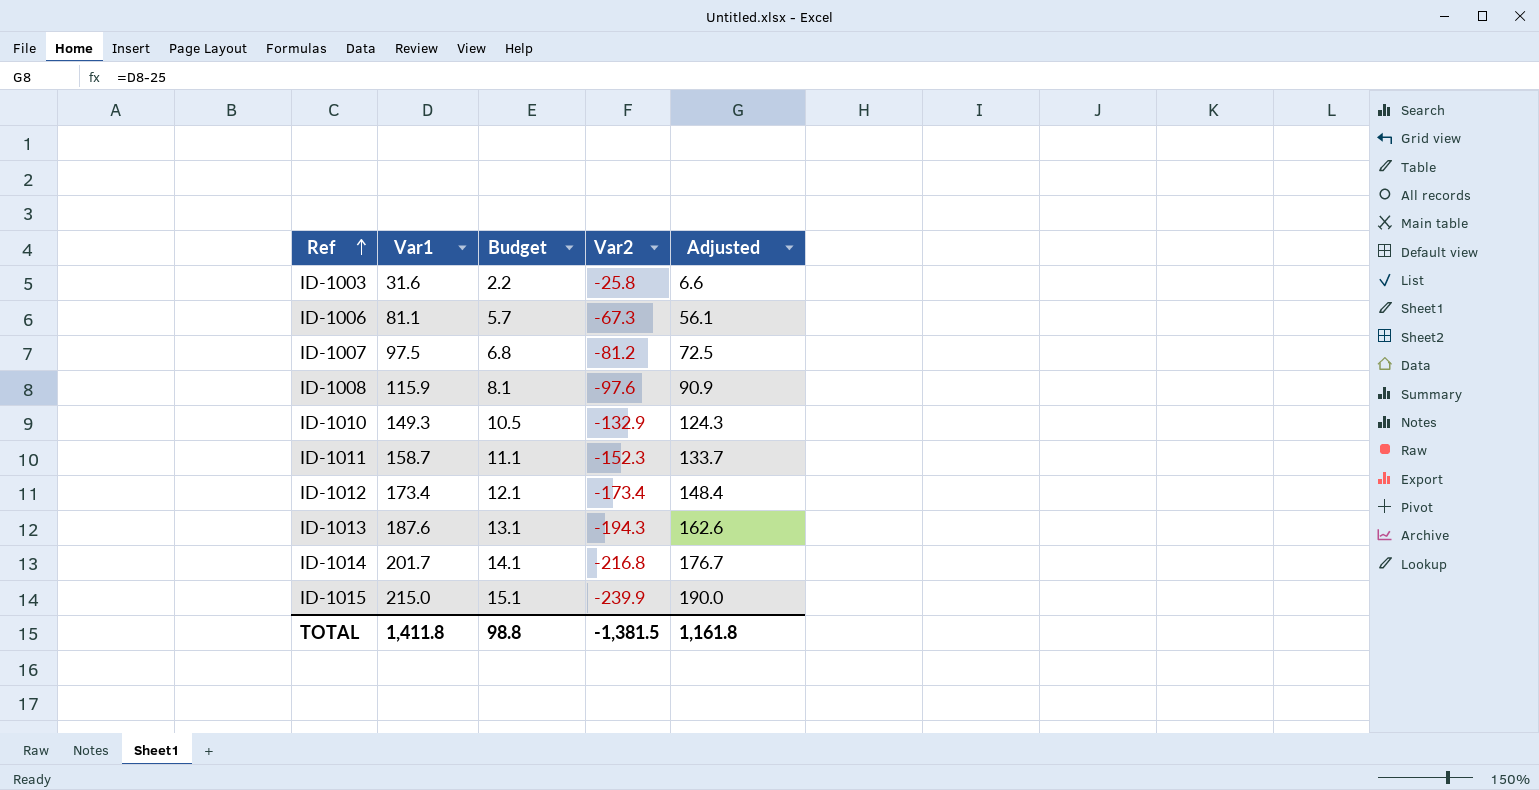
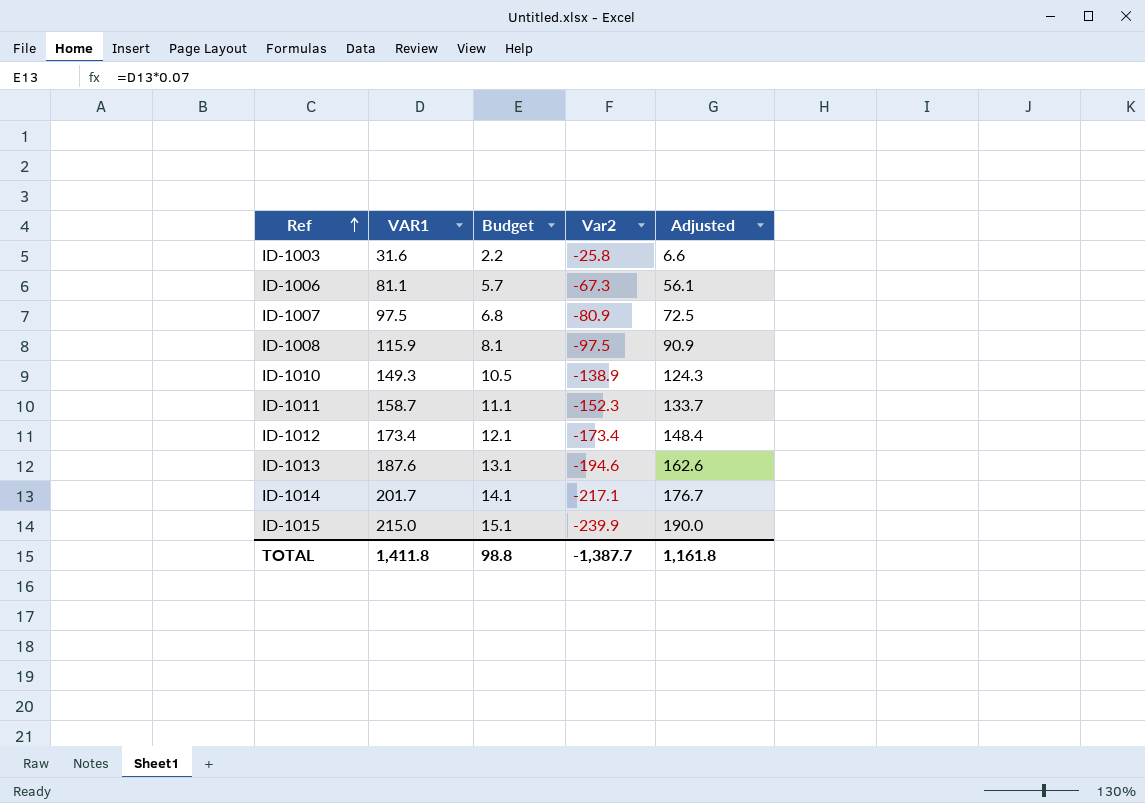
column name: Var1 -> VAR1
ID-1007 | Var2: -81.2 -> -80.9
ID-1008 | Var2: -97.6 -> -97.5
ID-1010 | Var2: -132.9 -> -138.9
ID-1013 | Var2: -194.3 -> -194.6
ID-1014 | Var2: -216.8 -> -217.1
TOTAL | Var2: -1,381.5 -> -1,387.7

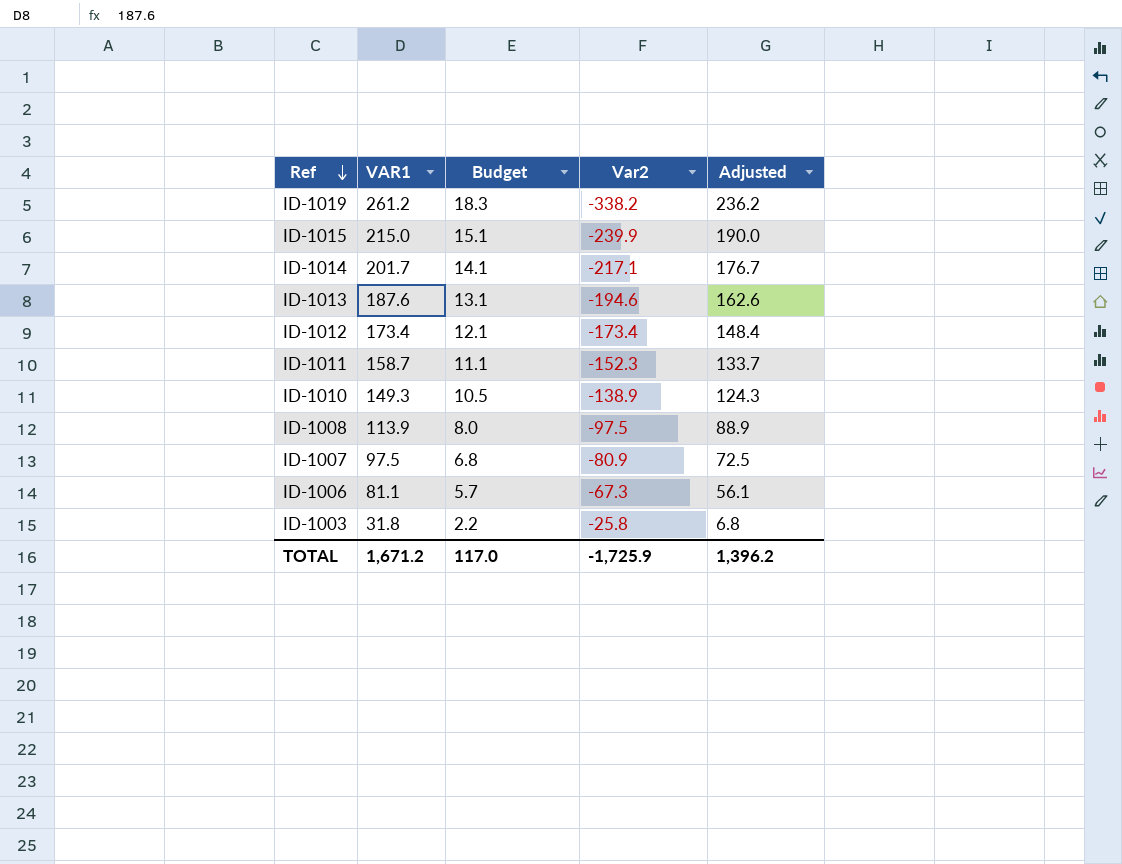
row order: Ref ascending -> Ref descending
row ID-1019: none -> 261.2 | 18.3 | -338.2 | 236.2
ID-1008 | VAR1: 115.9 -> 113.9
ID-1008 | Budget: 8.1 -> 8.0
ID-1008 | Adjusted: 90.9 -> 88.9
ID-1003 | VAR1: 31.6 -> 31.8
ID-1003 | Adjusted: 6.6 -> 6.8
TOTAL | VAR1: 1,411.8 -> 1,671.2
TOTAL | Budget: 98.8 -> 117.0
TOTAL | Var2: -1,387.7 -> -1,725.9
TOTAL | Adjusted: 1,161.8 -> 1,396.2

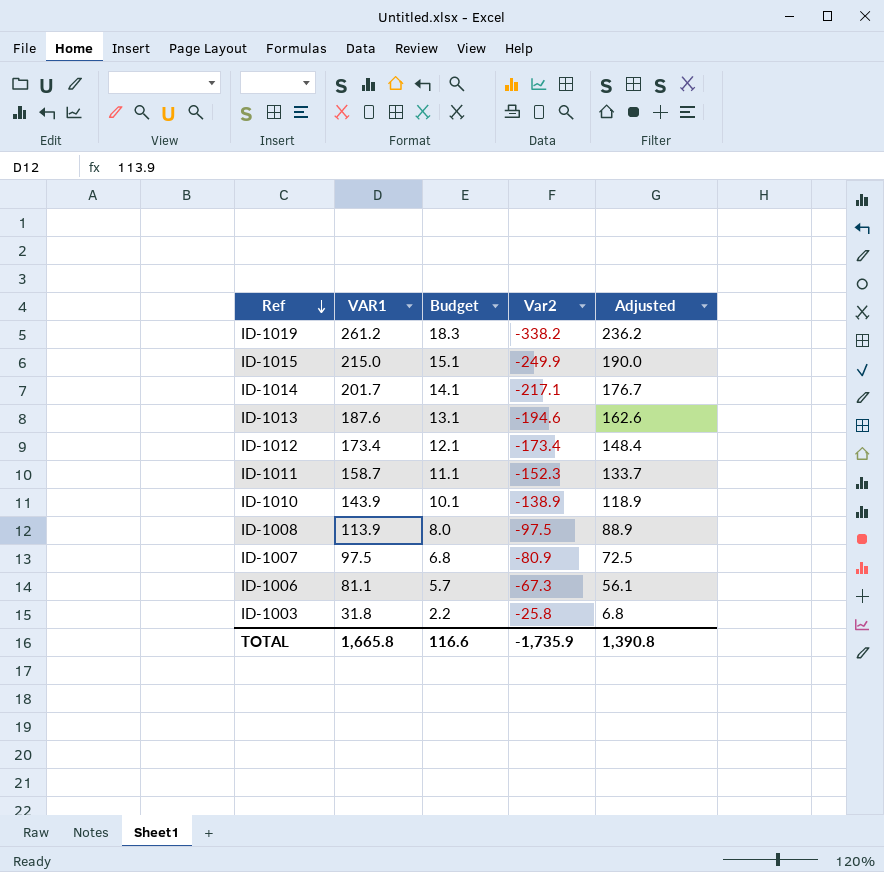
ID-1015 | Var2: -239.9 -> -249.9
ID-1010 | VAR1: 149.3 -> 143.9
ID-1010 | Budget: 10.5 -> 10.1
ID-1010 | Adjusted: 124.3 -> 118.9
TOTAL | VAR1: 1,671.2 -> 1,665.8
TOTAL | Budget: 117.0 -> 116.6
TOTAL | Var2: -1,725.9 -> -1,735.9
TOTAL | Adjusted: 1,396.2 -> 1,390.8

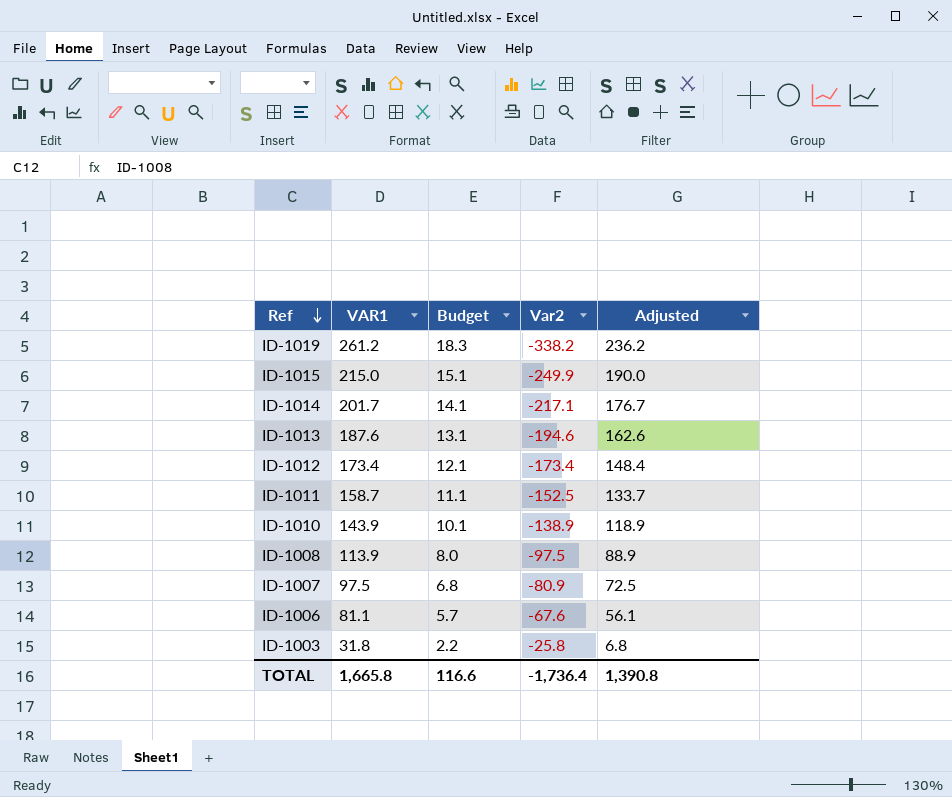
ID-1011 | Var2: -152.3 -> -152.5
ID-1006 | Var2: -67.3 -> -67.6
TOTAL | Var2: -1,735.9 -> -1,736.4

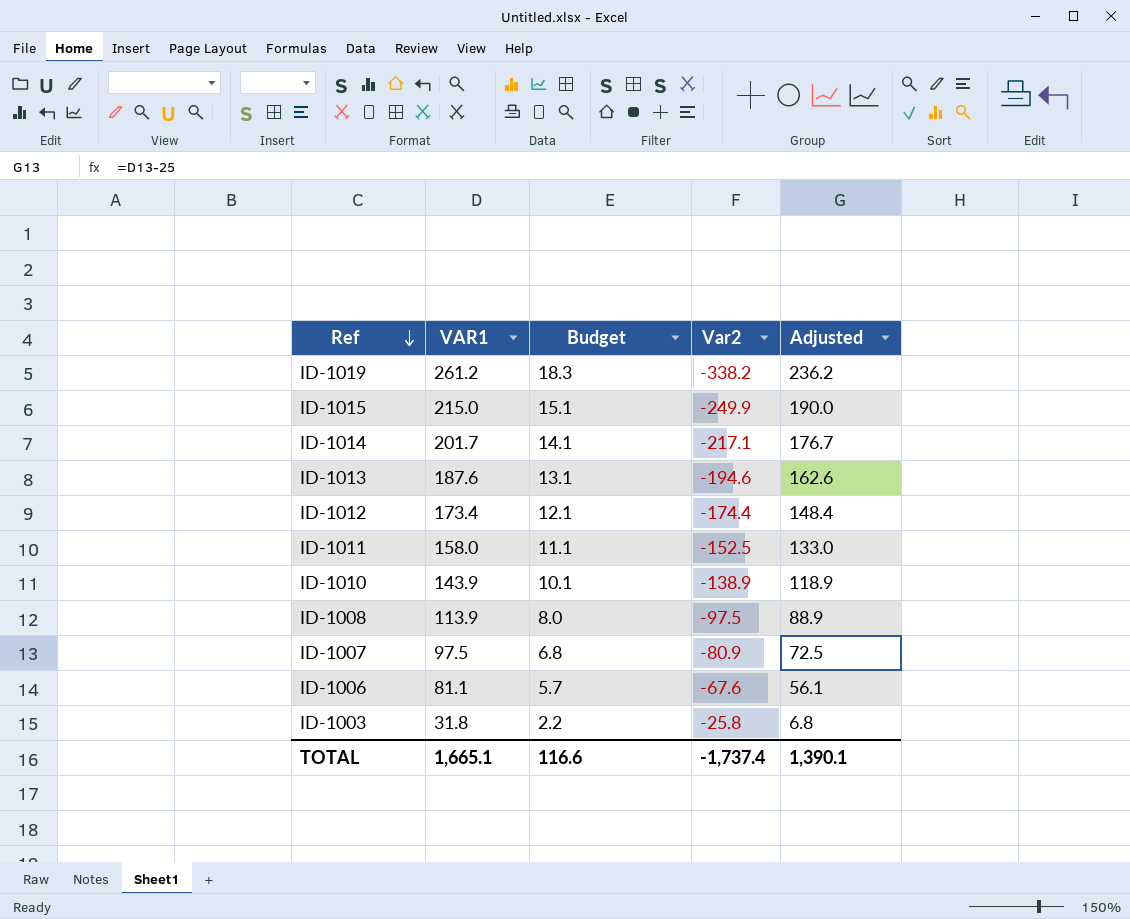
ID-1012 | Var2: -173.4 -> -174.4
ID-1011 | VAR1: 158.7 -> 158.0
ID-1011 | Adjusted: 133.7 -> 133.0
TOTAL | VAR1: 1,665.8 -> 1,665.1
TOTAL | Var2: -1,736.4 -> -1,737.4
TOTAL | Adjusted: 1,390.8 -> 1,390.1

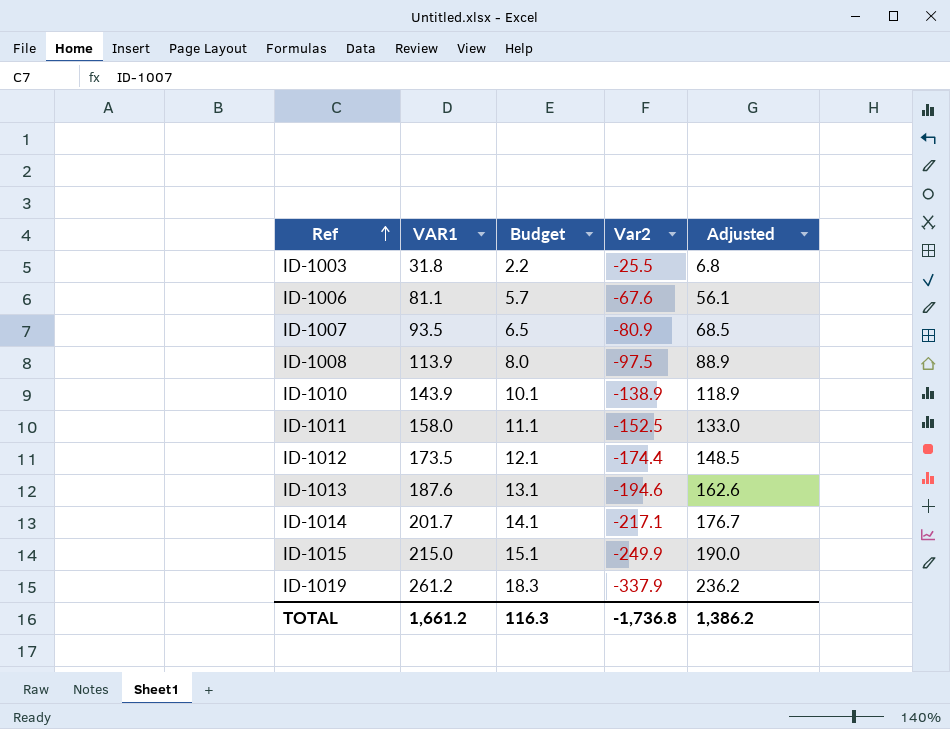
row order: Ref descending -> Ref ascending
ID-1003 | Var2: -25.8 -> -25.5
ID-1007 | VAR1: 97.5 -> 93.5
ID-1007 | Budget: 6.8 -> 6.5
ID-1007 | Adjusted: 72.5 -> 68.5
ID-1012 | VAR1: 173.4 -> 173.5
ID-1012 | Adjusted: 148.4 -> 148.5
ID-1019 | Var2: -338.2 -> -337.9
TOTAL | VAR1: 1,665.1 -> 1,661.2
TOTAL | Budget: 116.6 -> 116.3
TOTAL | Var2: -1,737.4 -> -1,736.8
TOTAL | Adjusted: 1,390.1 -> 1,386.2

